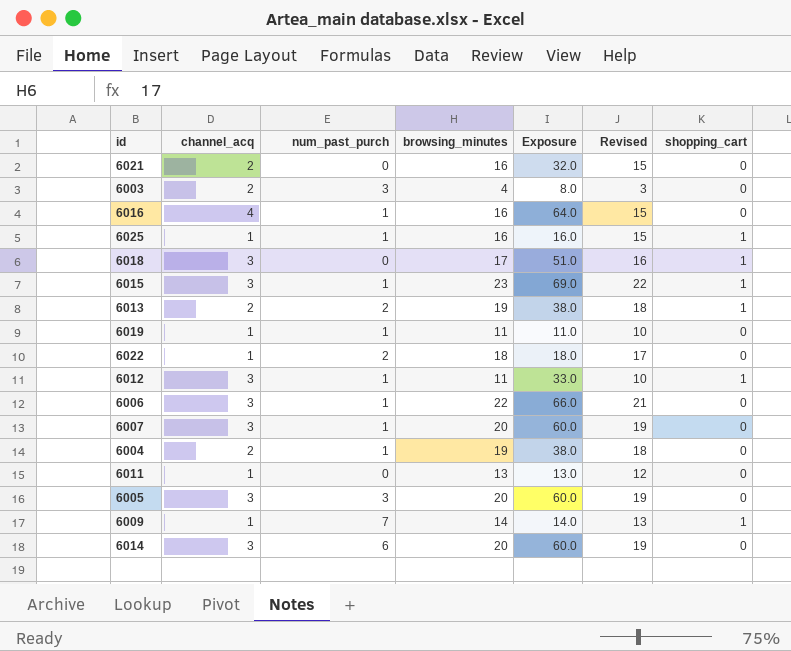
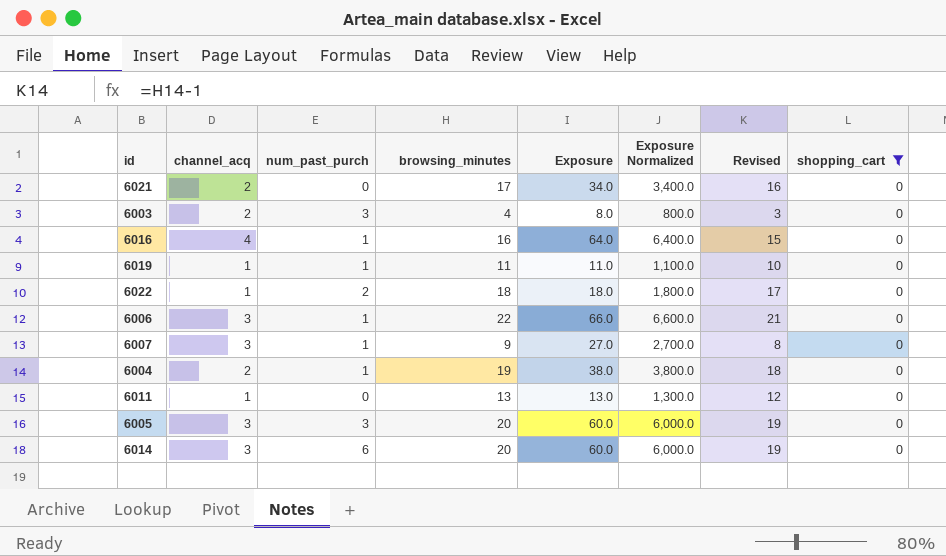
filter: none -> shopping_cart = 0
column Exposure Normalized | formula: none -> [Exposure] * 100
6021 | browsing_minutes: 16 -> 17
6021 | Exposure: 32.0 -> 34.0
6021 | Revised: 15 -> 16
6007 | browsing_minutes: 20 -> 9
6007 | Exposure: 60.0 -> 27.0
6007 | Revised: 19 -> 8

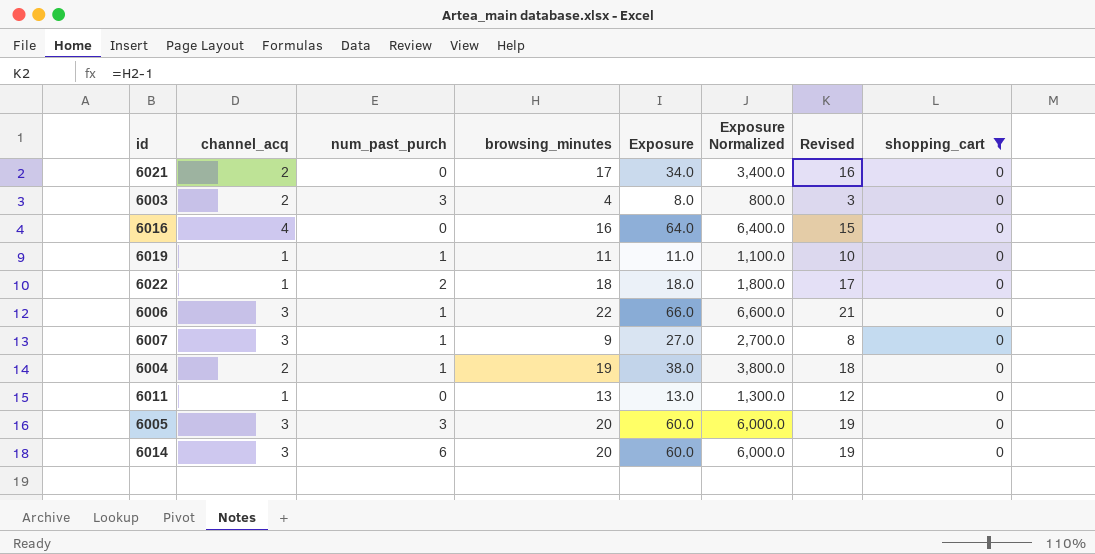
6016 | num_past_purch: 1 -> 0

